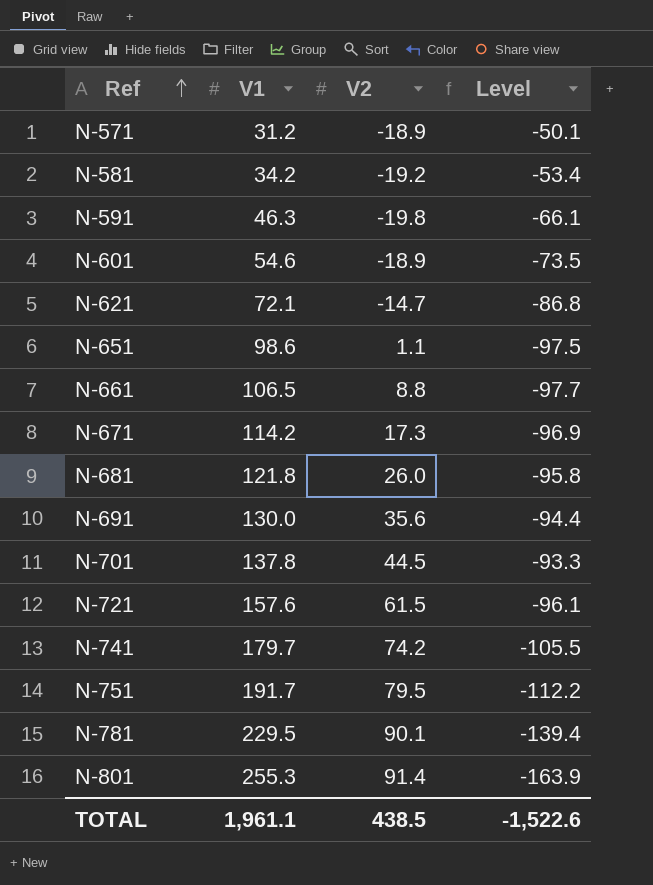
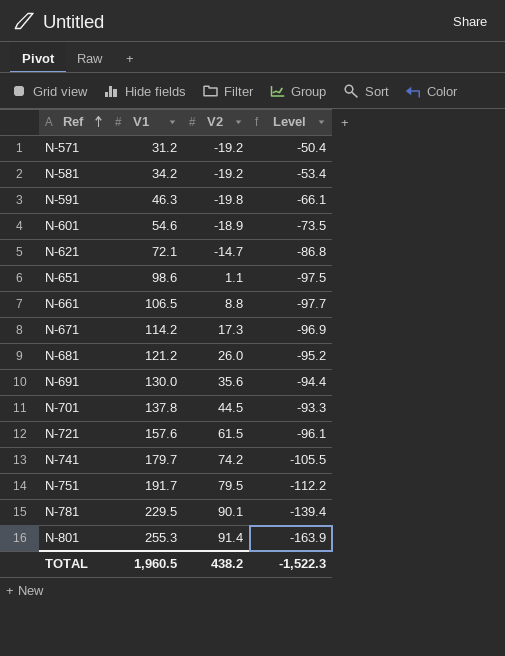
N-571 | V2: -18.9 -> -19.2
N-571 | Level: -50.1 -> -50.4
N-681 | V1: 121.8 -> 121.2
N-681 | Level: -95.8 -> -95.2
TOTAL | V1: 1,961.1 -> 1,960.5
TOTAL | V2: 438.5 -> 438.2
TOTAL | Level: -1,522.6 -> -1,522.3

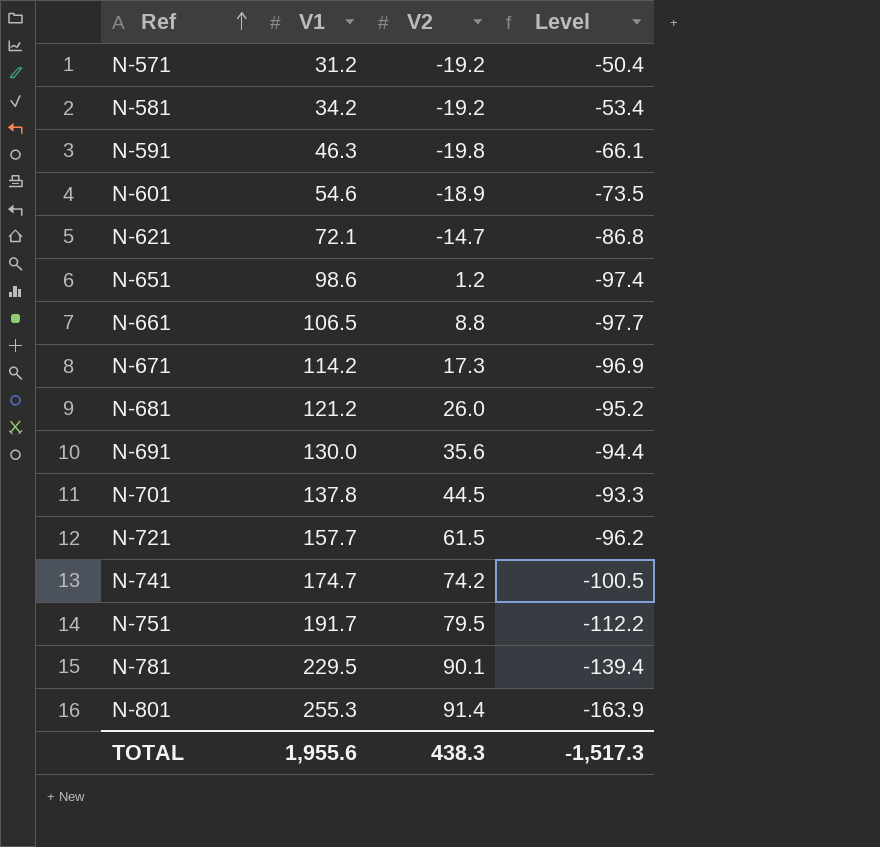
N-651 | V2: 1.1 -> 1.2
N-651 | Level: -97.5 -> -97.4
N-721 | V1: 157.6 -> 157.7
N-721 | Level: -96.1 -> -96.2
N-741 | V1: 179.7 -> 174.7
N-741 | Level: -105.5 -> -100.5
TOTAL | V1: 1,960.5 -> 1,955.6
TOTAL | V2: 438.2 -> 438.3
TOTAL | Level: -1,522.3 -> -1,517.3

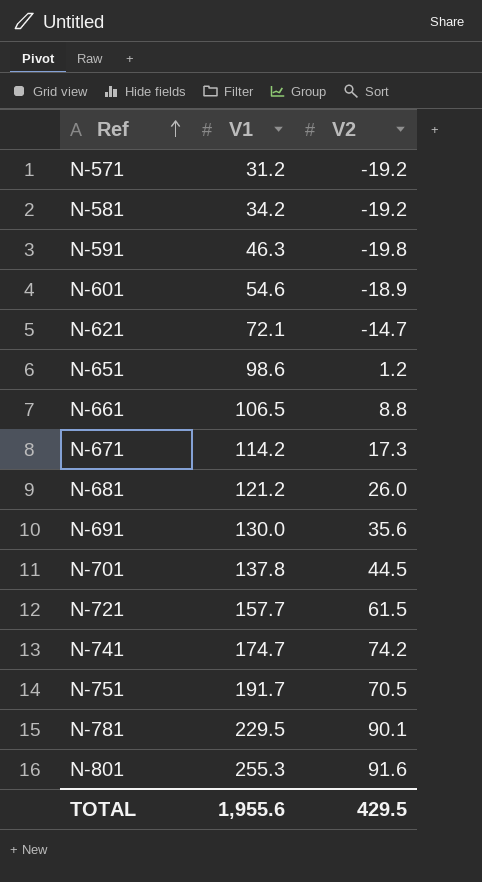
column Level | formula: [V2] - [V1] -> none
N-751 | V2: 79.5 -> 70.5
N-801 | V2: 91.4 -> 91.6
TOTAL | V2: 438.3 -> 429.5

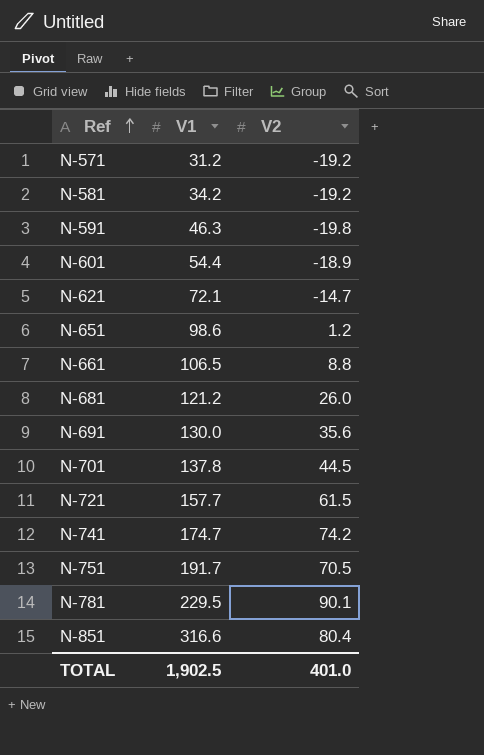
row N-671: 114.2 | 17.3 -> none
row N-801: 255.3 | 91.6 -> none
N-601 | V1: 54.6 -> 54.4
row N-851: none -> 316.6 | 80.4
TOTAL | V1: 1,955.6 -> 1,902.5
TOTAL | V2: 429.5 -> 401.0

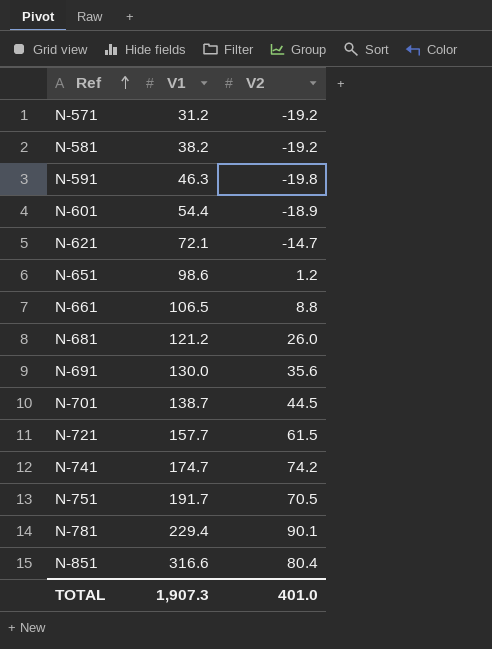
N-581 | V1: 34.2 -> 38.2
N-701 | V1: 137.8 -> 138.7
N-781 | V1: 229.5 -> 229.4
TOTAL | V1: 1,902.5 -> 1,907.3

